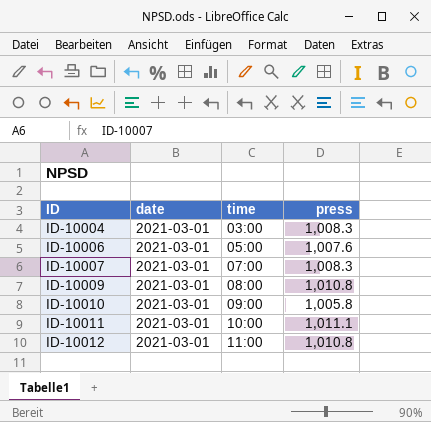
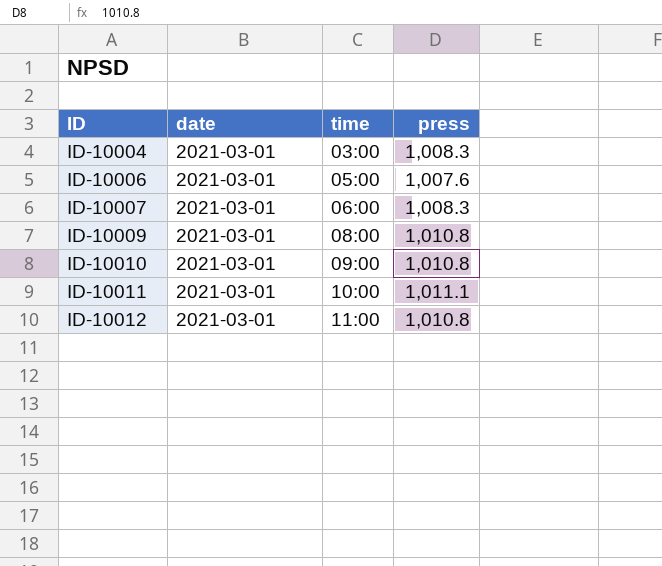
ID-10007 | time: 07:00 -> 06:00
ID-10010 | press: 1,005.8 -> 1,010.8

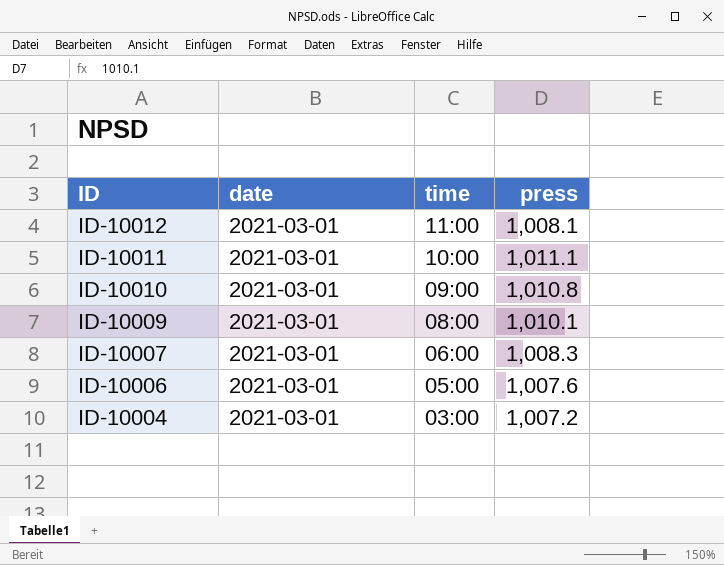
row order: ID ascending -> ID descending
ID-10012 | press: 1,010.8 -> 1,008.1
ID-10009 | press: 1,010.8 -> 1,010.1
ID-10004 | press: 1,008.3 -> 1,007.2

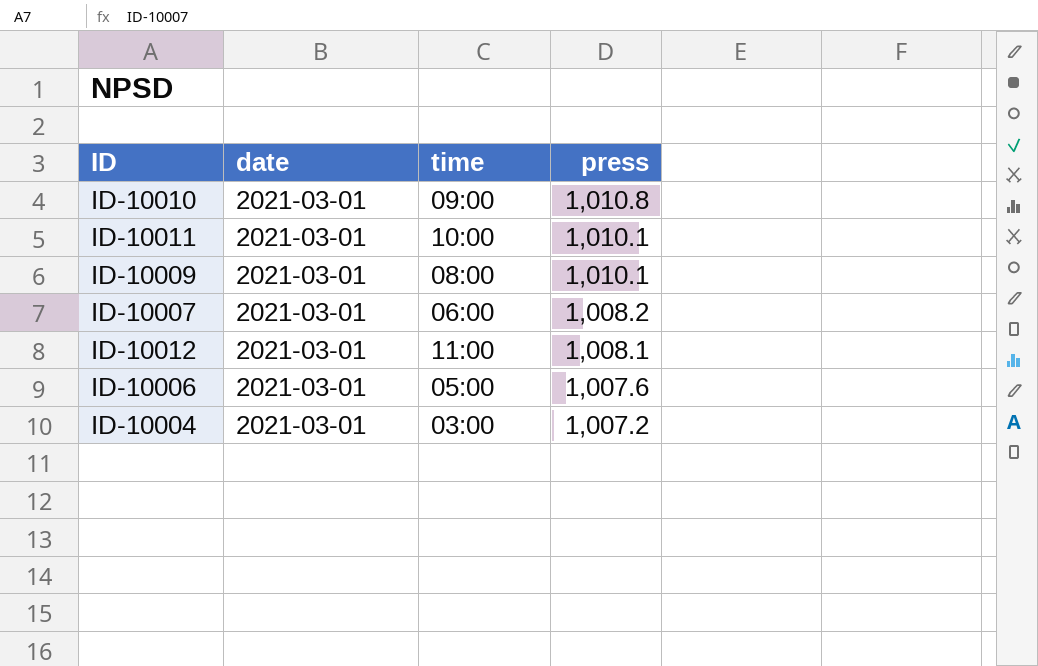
row order: ID descending -> press descending
ID-10011 | press: 1,011.1 -> 1,010.1
ID-10007 | press: 1,008.3 -> 1,008.2

